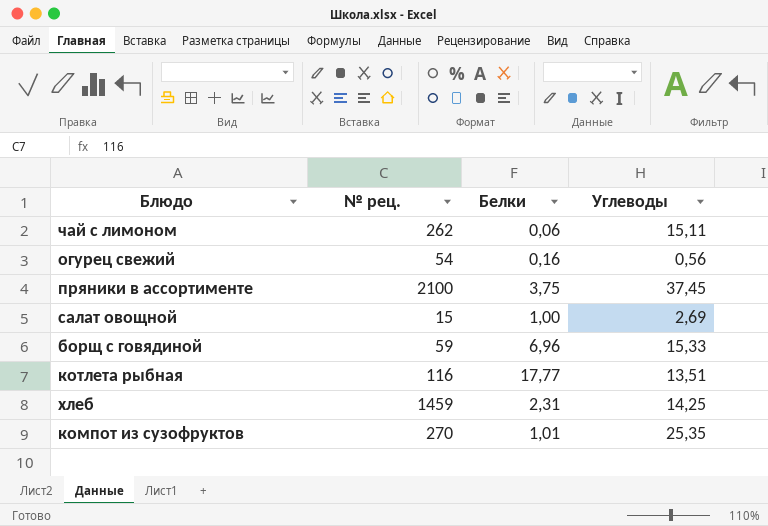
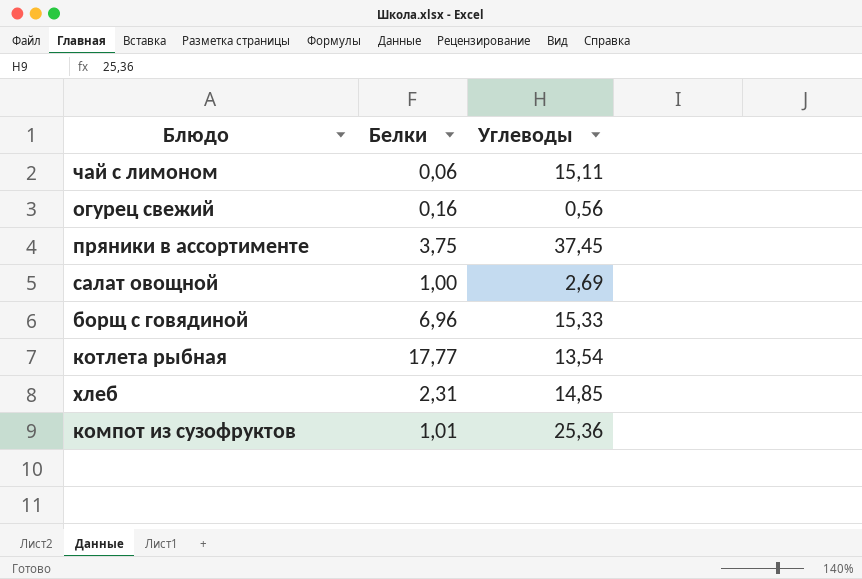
column № рец. | position: 2 -> none
котлета рыбная | Углеводы: 13,51 -> 13,54
хлеб | Углеводы: 14,25 -> 14,85
компот из сузофруктов | Углеводы: 25,35 -> 25,36

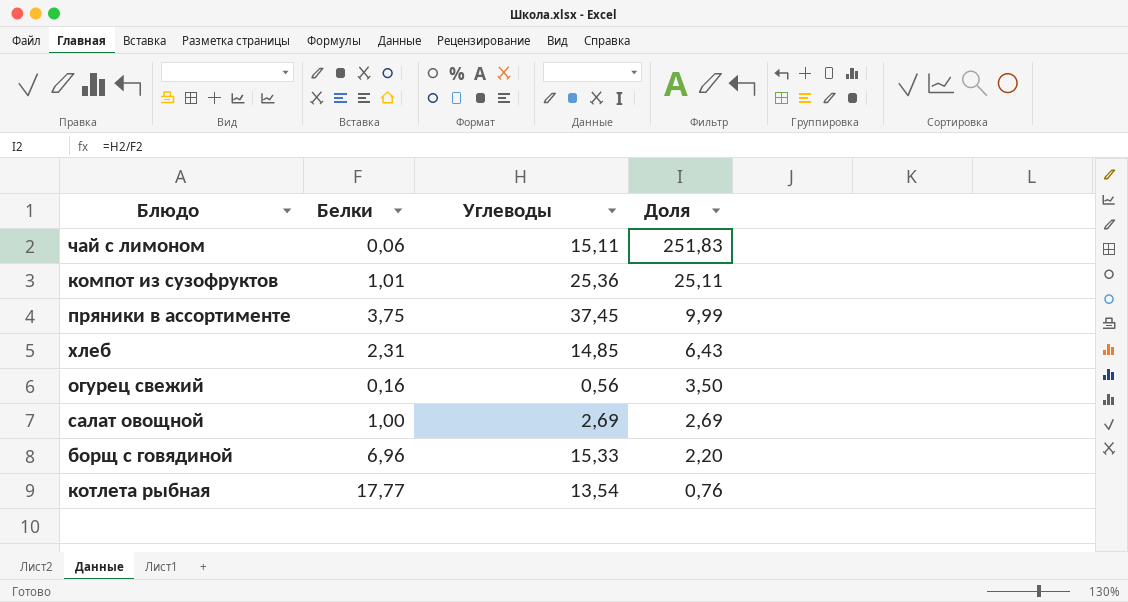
row order: none -> Доля descending
column Доля | formula: none -> [Углеводы] / [Белки]

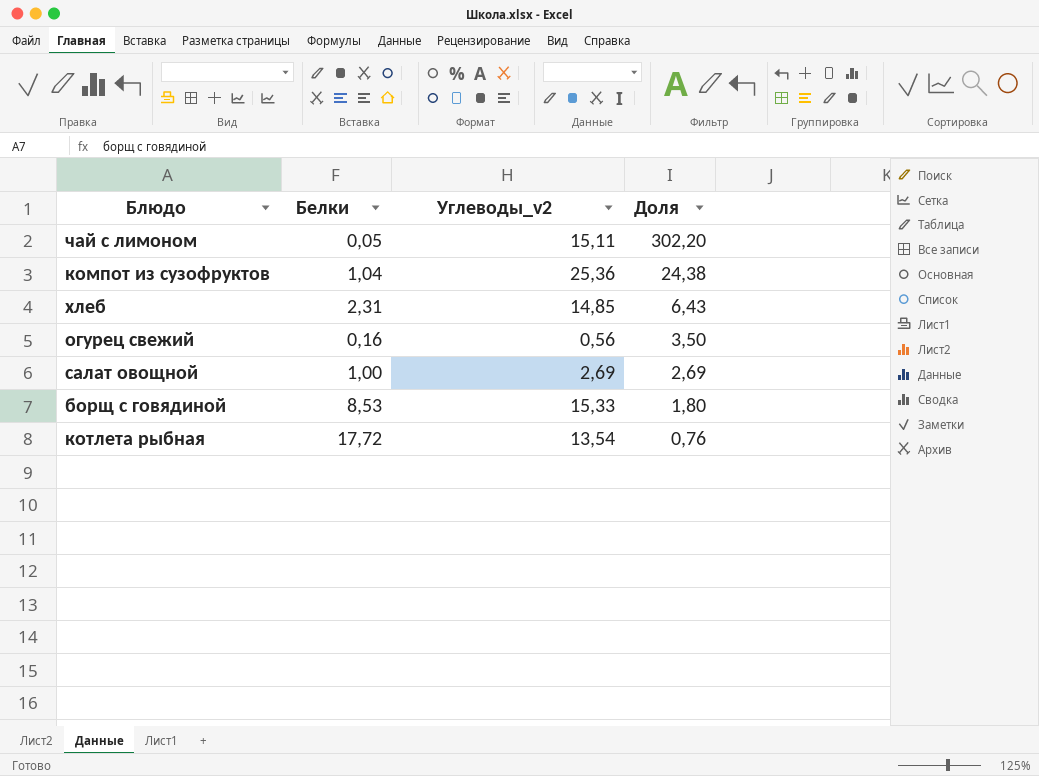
column name: Углеводы -> Углеводы_v2
row пряники в ассортименте: 3,75 | 37,45 | 9,99 -> none
чай с лимоном | Белки: 0,06 -> 0,05
чай с лимоном | Доля: 251,83 -> 302,20
компот из сузофруктов | Белки: 1,01 -> 1,04
компот из сузофруктов | Доля: 25,11 -> 24,38
борщ с говядиной | Белки: 6,96 -> 8,53
борщ с говядиной | Доля: 2,20 -> 1,80
котлета рыбная | Белки: 17,77 -> 17,72

